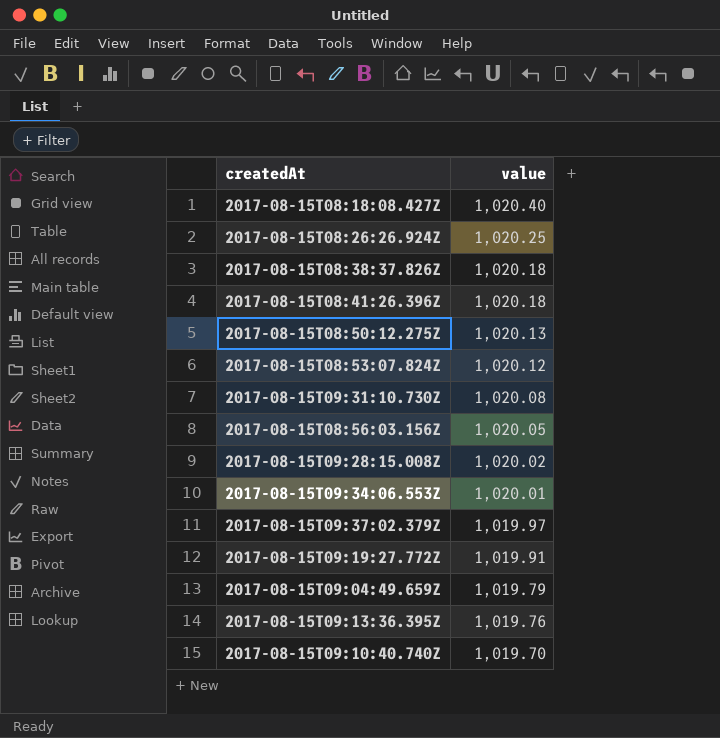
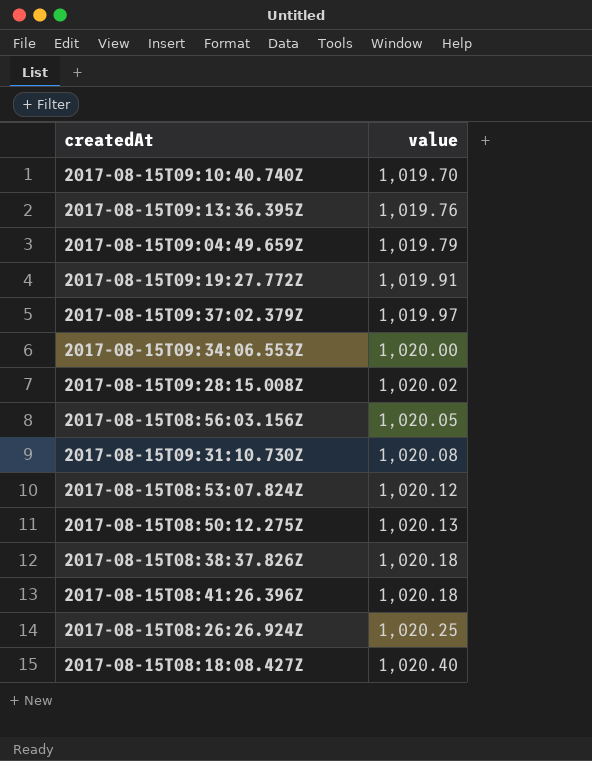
row order: value descending -> value ascending
2017-08-15T09:34:06.553Z | value: 1,020.01 -> 1,020.00

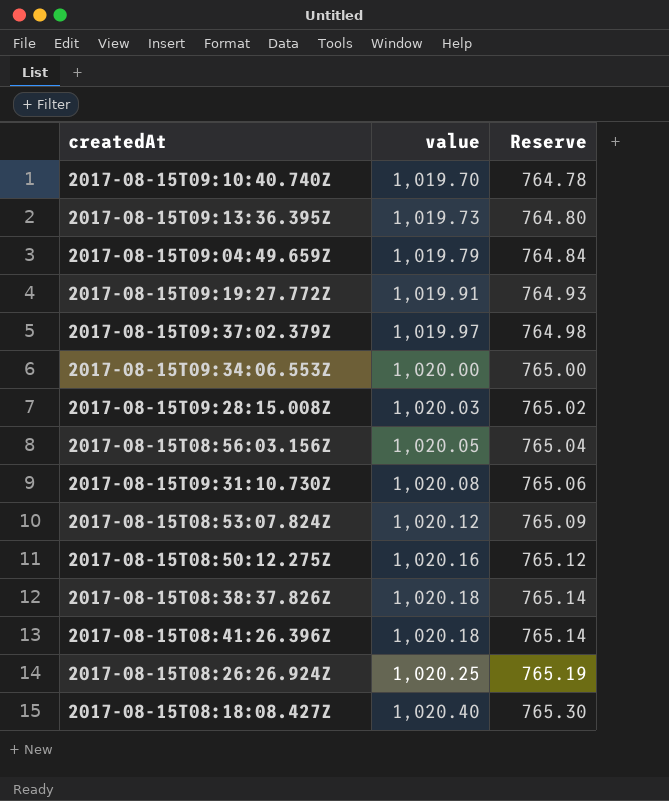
column Reserve | formula: none -> [value] * 0.75
2017-08-15T09:13:36.395Z | value: 1,019.76 -> 1,019.73
2017-08-15T09:28:15.008Z | value: 1,020.02 -> 1,020.03
2017-08-15T08:50:12.275Z | value: 1,020.13 -> 1,020.16

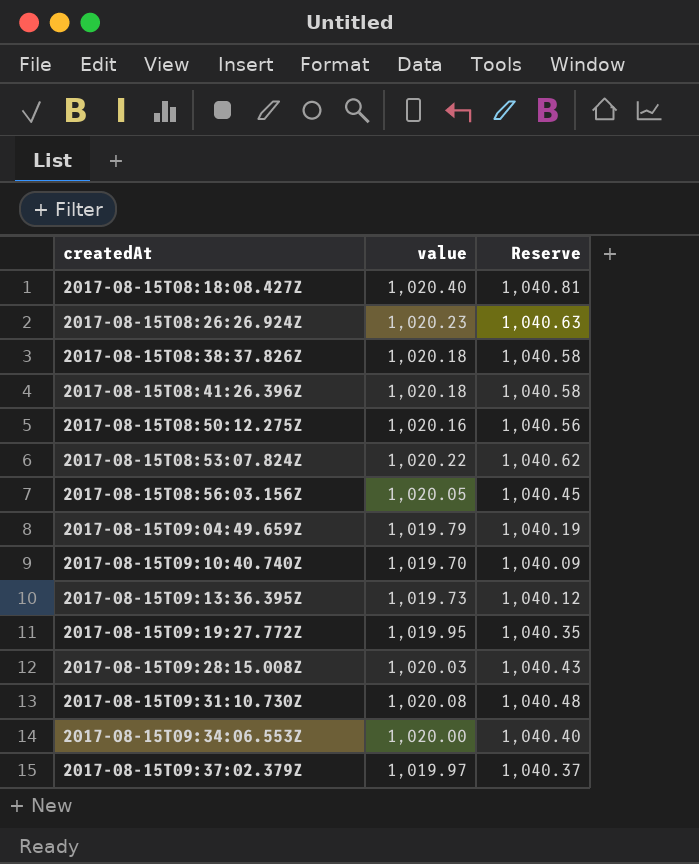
row order: value ascending -> createdAt ascending
column Reserve | formula: [value] * 0.75 -> [value] * 1.02
2017-08-15T08:26:26.924Z | value: 1,020.25 -> 1,020.23
2017-08-15T08:53:07.824Z | value: 1,020.12 -> 1,020.22
2017-08-15T09:19:27.772Z | value: 1,019.91 -> 1,019.95

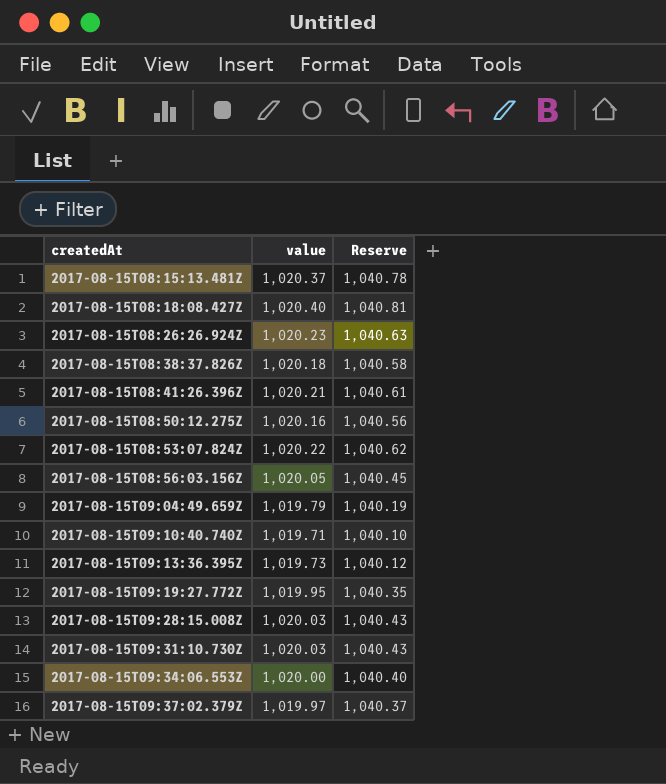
row 2017-08-15T08:15:13.481Z: none -> 1,020.37 | 1,040.78
2017-08-15T08:41:26.396Z | value: 1,020.18 -> 1,020.21
2017-08-15T08:41:26.396Z | Reserve: 1,040.58 -> 1,040.61
2017-08-15T09:10:40.740Z | value: 1,019.70 -> 1,019.71
2017-08-15T09:10:40.740Z | Reserve: 1,040.09 -> 1,040.10
2017-08-15T09:31:10.730Z | value: 1,020.08 -> 1,020.03
2017-08-15T09:31:10.730Z | Reserve: 1,040.48 -> 1,040.43

